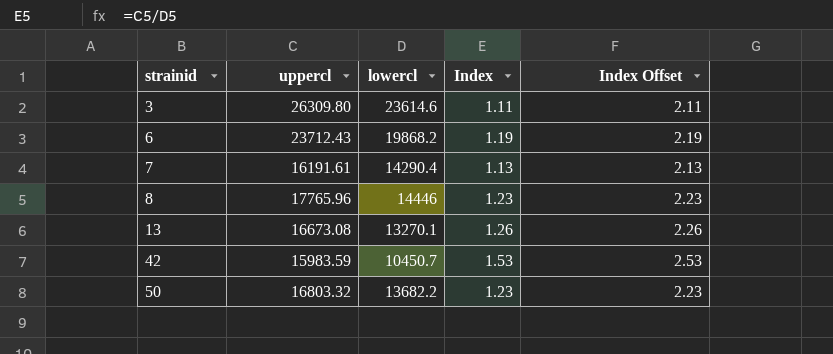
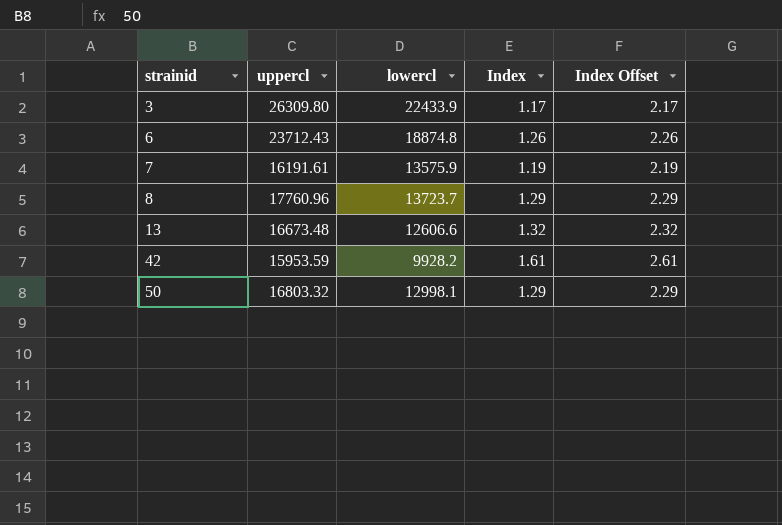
3 | lowercl: 23614.6 -> 22433.9
3 | Index: 1.11 -> 1.17
3 | Index Offset: 2.11 -> 2.17
6 | lowercl: 19868.2 -> 18874.8
6 | Index: 1.19 -> 1.26
6 | Index Offset: 2.19 -> 2.26
7 | lowercl: 14290.4 -> 13575.9
7 | Index: 1.13 -> 1.19
7 | Index Offset: 2.13 -> 2.19
8 | uppercl: 17765.96 -> 17760.96
8 | lowercl: 14446 -> 13723.7
8 | Index: 1.23 -> 1.29
8 | Index Offset: 2.23 -> 2.29
13 | uppercl: 16673.08 -> 16673.48
13 | lowercl: 13270.1 -> 12606.6
13 | Index: 1.26 -> 1.32
13 | Index Offset: 2.26 -> 2.32
42 | uppercl: 15983.59 -> 15953.59
42 | lowercl: 10450.7 -> 9928.2
42 | Index: 1.53 -> 1.61
42 | Index Offset: 2.53 -> 2.61
50 | lowercl: 13682.2 -> 12998.1
50 | Index: 1.23 -> 1.29
50 | Index Offset: 2.23 -> 2.29

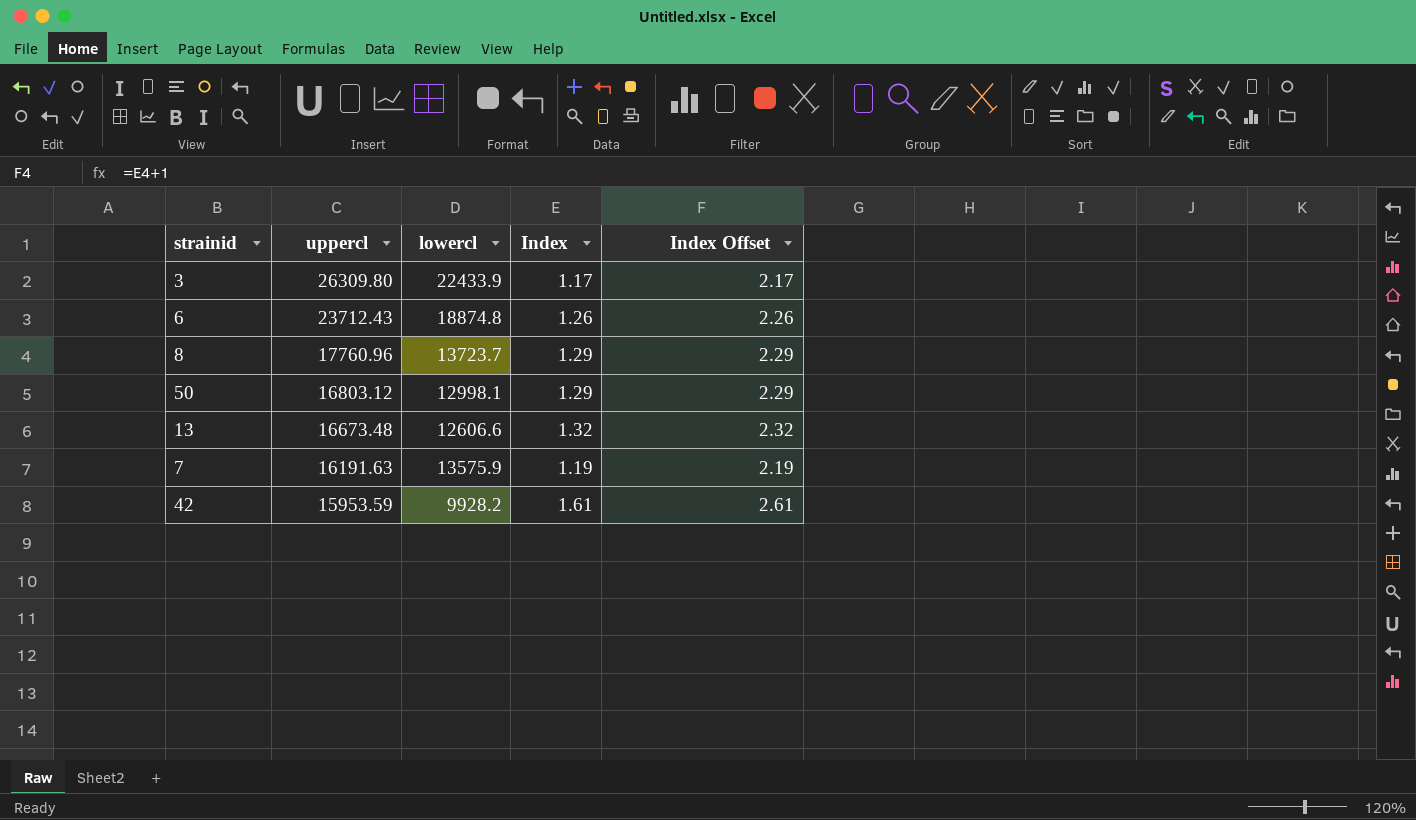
row order: strainid ascending -> uppercl descending
50 | uppercl: 16803.32 -> 16803.12
7 | uppercl: 16191.61 -> 16191.63

